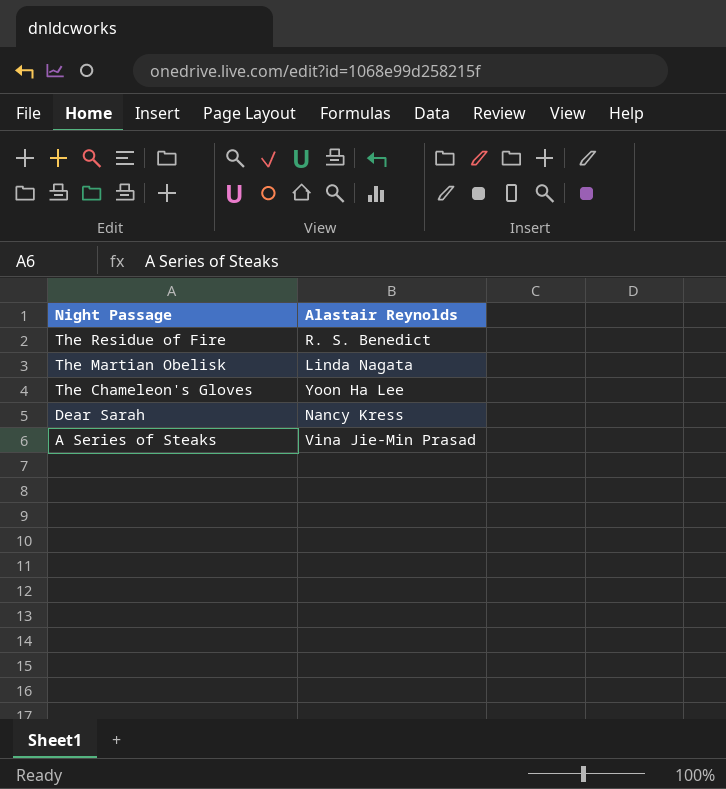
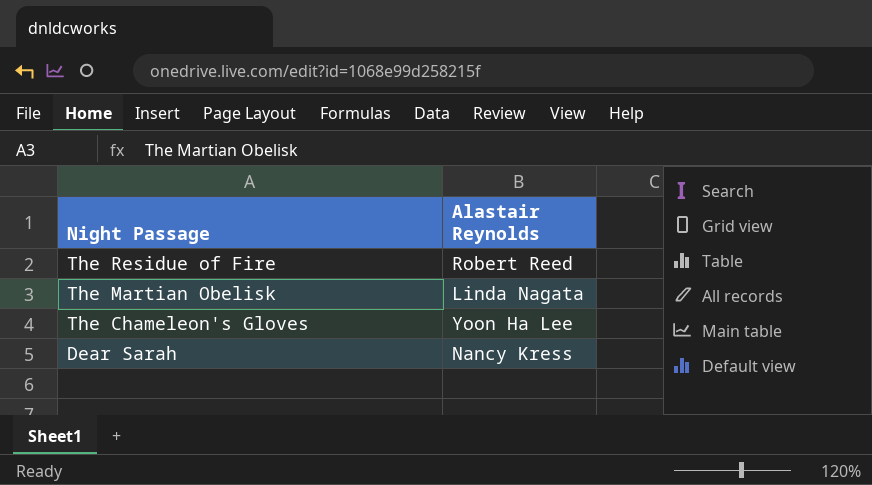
row A Series of Steaks: Vina Jie-Min Prasad -> none
The Residue of Fire | Alastair Reynolds: R. S. Benedict -> Robert Reed

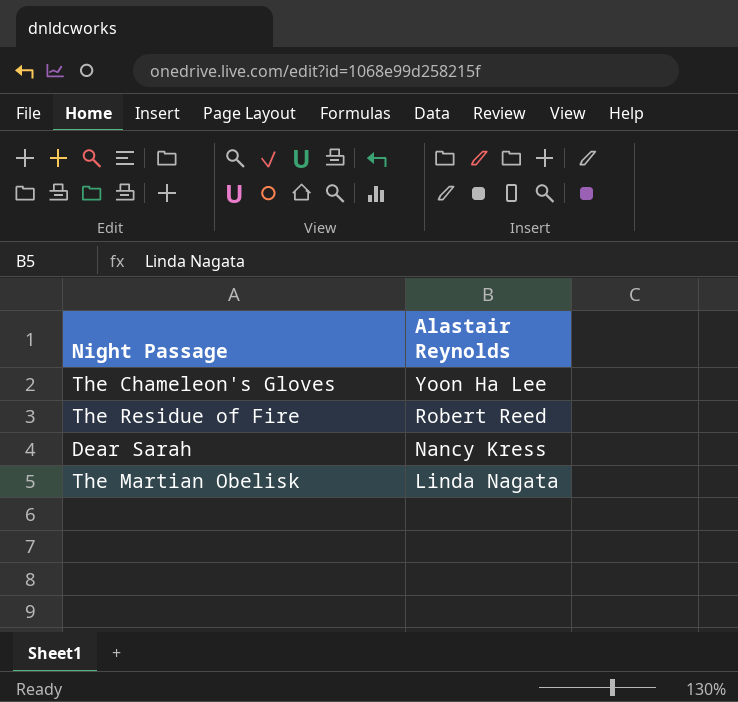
row order: Night Passage descending -> Alastair Reynolds descending

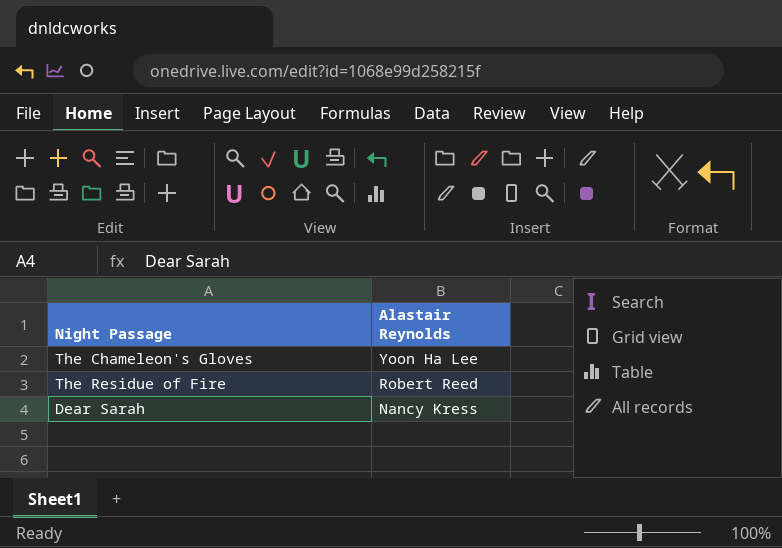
row The Martian Obelisk: Linda Nagata -> none

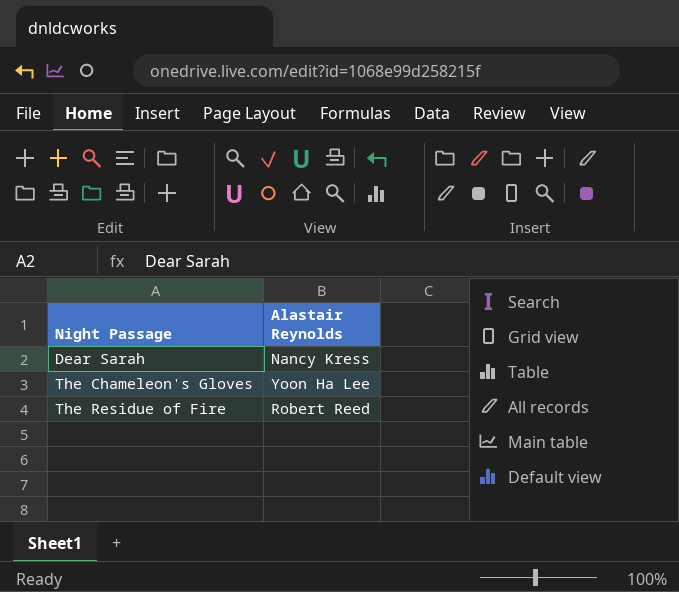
row order: Alastair Reynolds descending -> Night Passage ascending

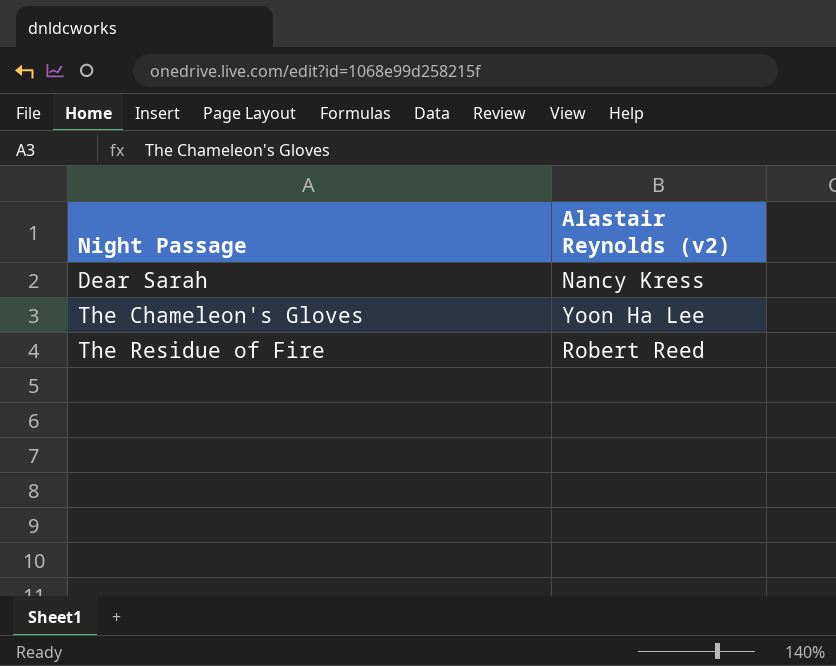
column name: Alastair Reynolds -> Alastair Reynolds (v2)

